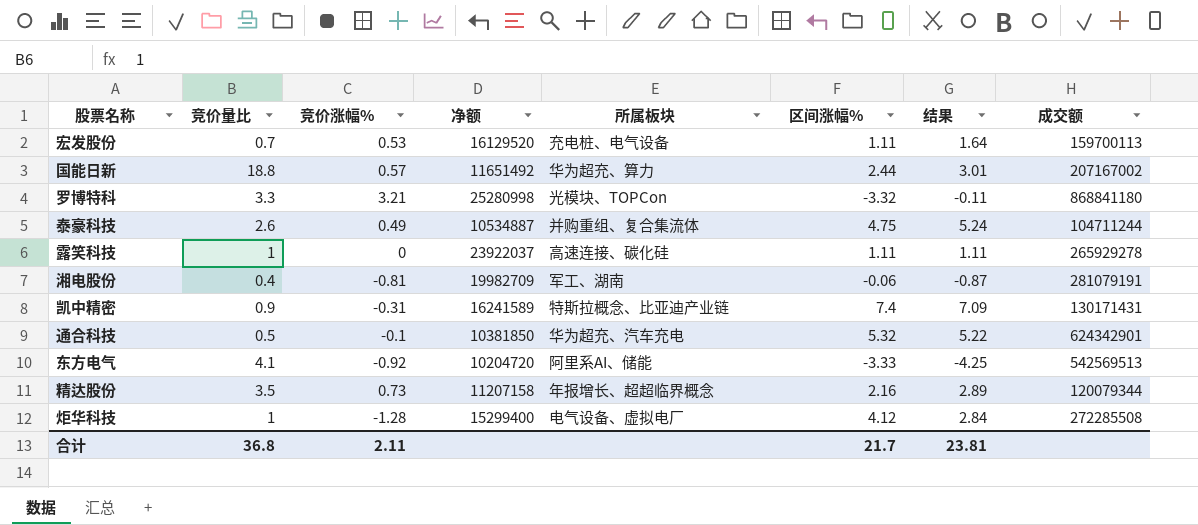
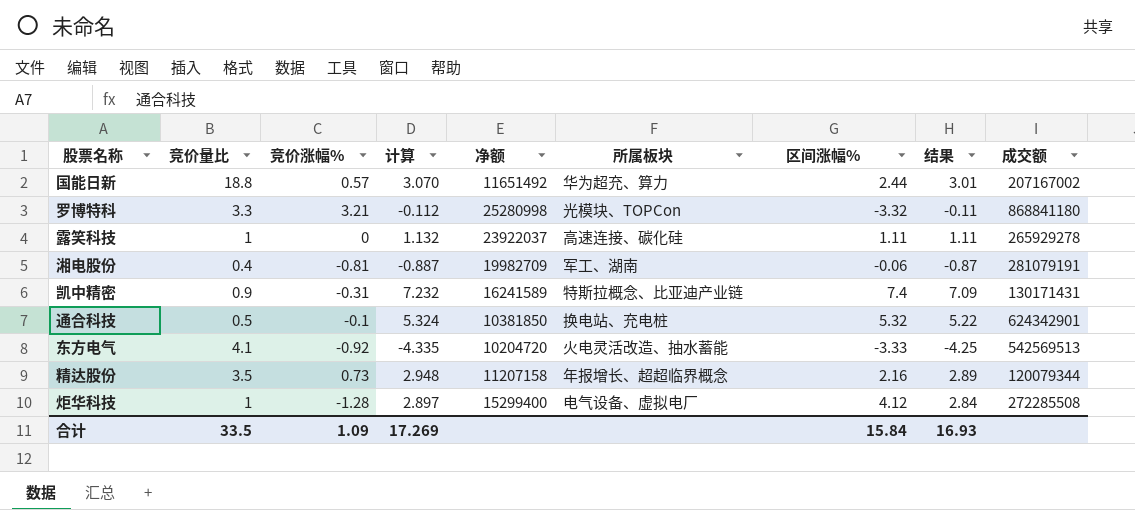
column 计算 | formula: none -> [结果] * 1.02
row 宏发股份: 0.7 | 0.53 | 16129520 | 充电桩、电气设备 | 1.11 | 1.64 | 159700113 -> none
row 泰豪科技: 2.6 | 0.49 | 10534887 | 并购重组、复合集流体 | 4.75 | 5.24 | 104711244 -> none
通合科技 | 所属板块: 华为超充、汽车充电 -> 换电站、充电桩
东方电气 | 所属板块: 阿里系AI、储能 -> 火电灵活改造、抽水蓄能
合计 | 竞价量比: 36.8 -> 33.5
合计 | 竞价涨幅%: 2.11 -> 1.09
合计 | 区间涨幅%: 21.7 -> 15.84
合计 | 结果: 23.81 -> 16.93

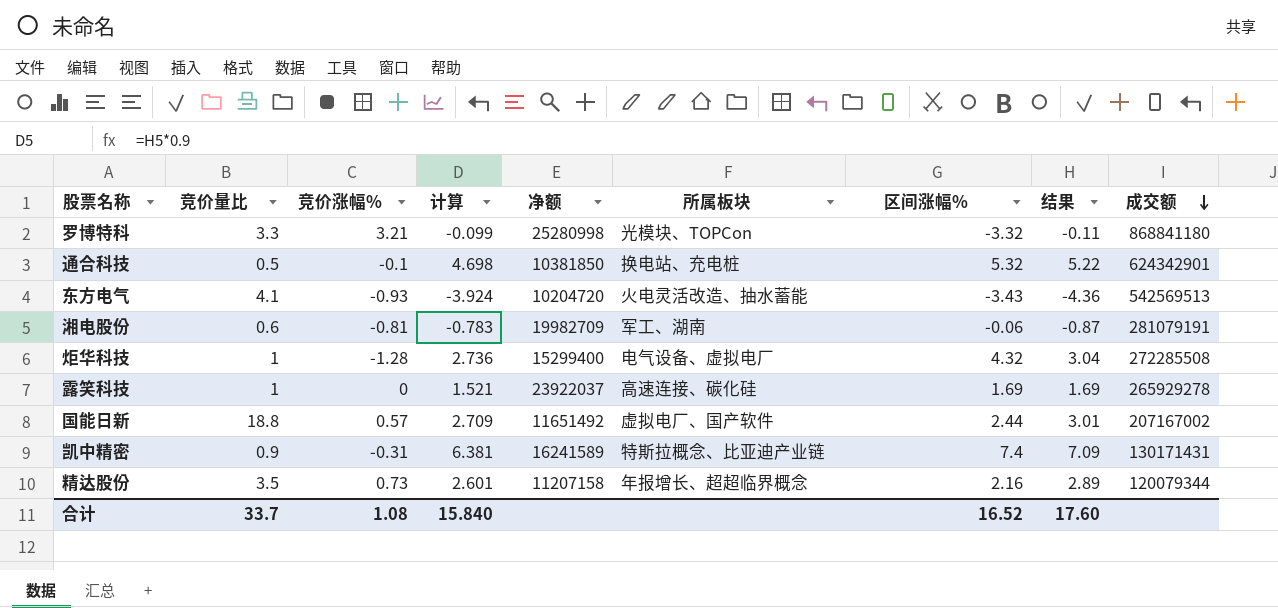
row order: none -> 成交额 descending
column 计算 | formula: [结果] * 1.02 -> [结果] * 0.9
东方电气 | 竞价涨幅%: -0.92 -> -0.93
东方电气 | 区间涨幅%: -3.33 -> -3.43
东方电气 | 结果: -4.25 -> -4.36
湘电股份 | 竞价量比: 0.4 -> 0.6
炬华科技 | 区间涨幅%: 4.12 -> 4.32
炬华科技 | 结果: 2.84 -> 3.04
露笑科技 | 区间涨幅%: 1.11 -> 1.69
露笑科技 | 结果: 1.11 -> 1.69
国能日新 | 所属板块: 华为超充、算力 -> 虚拟电厂、国产软件
合计 | 竞价量比: 33.5 -> 33.7
合计 | 竞价涨幅%: 1.09 -> 1.08
合计 | 计算: 17.269 -> 15.840
合计 | 区间涨幅%: 15.84 -> 16.52
合计 | 结果: 16.93 -> 17.60

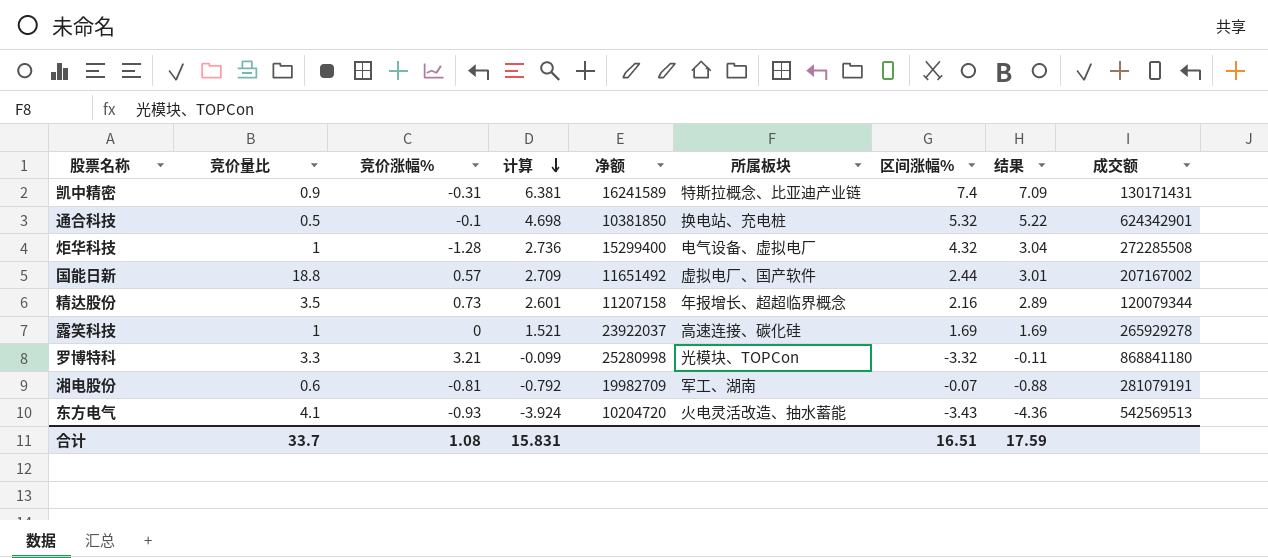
row order: 成交额 descending -> 计算 descending
湘电股份 | 计算: -0.783 -> -0.792
湘电股份 | 区间涨幅%: -0.06 -> -0.07
湘电股份 | 结果: -0.87 -> -0.88
合计 | 计算: 15.840 -> 15.831
合计 | 区间涨幅%: 16.52 -> 16.51
合计 | 结果: 17.60 -> 17.59

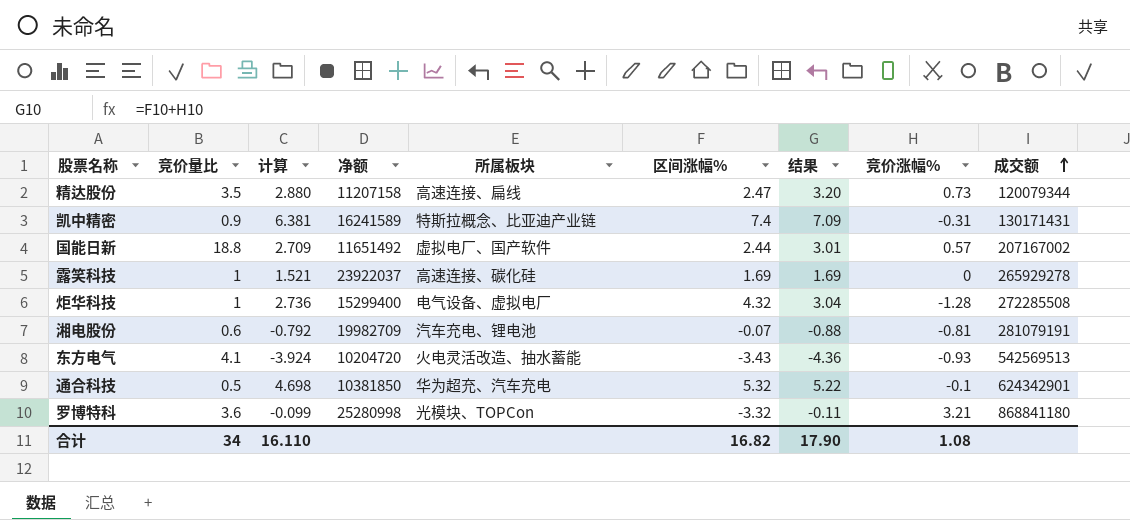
row order: 计算 descending -> 成交额 ascending
column 竞价涨幅% | position: 3 -> 8
精达股份 | 计算: 2.601 -> 2.880
精达股份 | 所属板块: 年报增长、超超临界概念 -> 高速连接、扁线
精达股份 | 区间涨幅%: 2.16 -> 2.47
精达股份 | 结果: 2.89 -> 3.20
湘电股份 | 所属板块: 军工、湖南 -> 汽车充电、锂电池
通合科技 | 所属板块: 换电站、充电桩 -> 华为超充、汽车充电
罗博特科 | 竞价量比: 3.3 -> 3.6
合计 | 竞价量比: 33.7 -> 34
合计 | 计算: 15.831 -> 16.110
合计 | 区间涨幅%: 16.51 -> 16.82
合计 | 结果: 17.59 -> 17.90

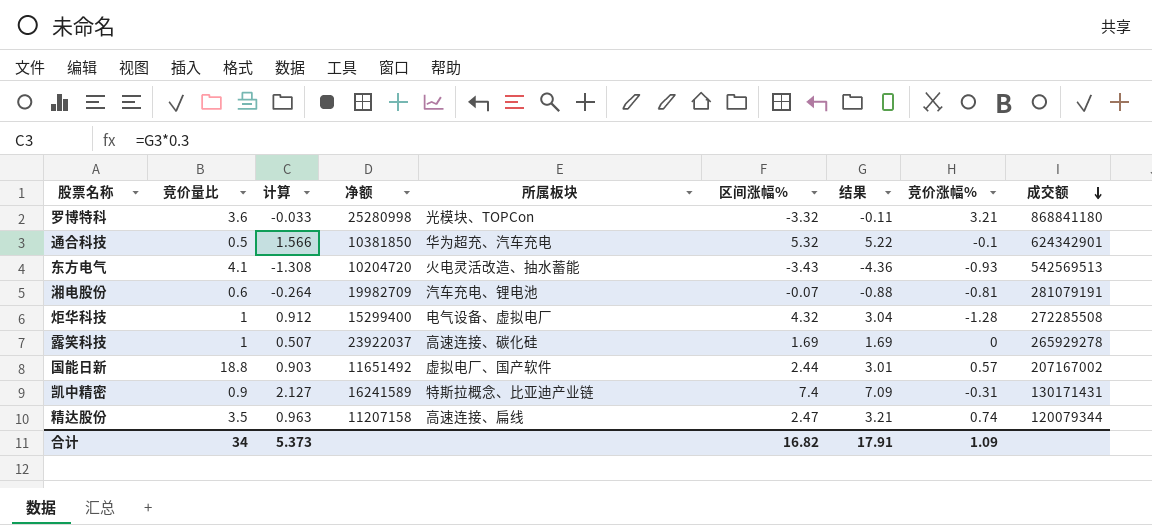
row order: 成交额 ascending -> 成交额 descending
column 计算 | formula: [结果] * 0.9 -> [结果] * 0.3
精达股份 | 结果: 3.20 -> 3.21
精达股份 | 竞价涨幅%: 0.73 -> 0.74
合计 | 计算: 16.110 -> 5.373
合计 | 结果: 17.90 -> 17.91
合计 | 竞价涨幅%: 1.08 -> 1.09

